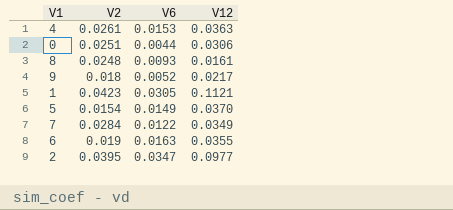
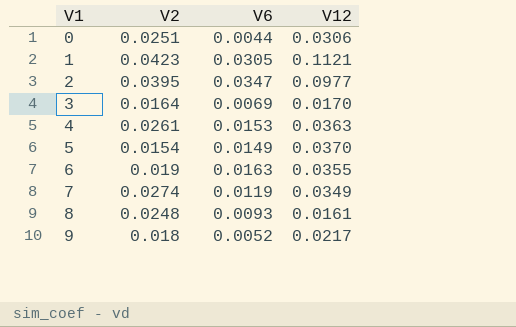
row order: none -> V1 ascending
row 3: none -> 0.0164 | 0.0069 | 0.0170
7 | V2: 0.0284 -> 0.0274
7 | V6: 0.0122 -> 0.0119

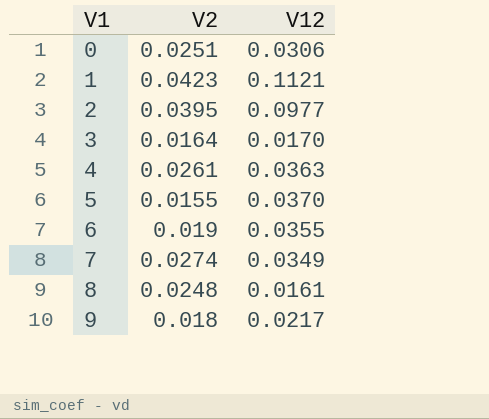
column V6 | position: 3 -> none
5 | V2: 0.0154 -> 0.0155

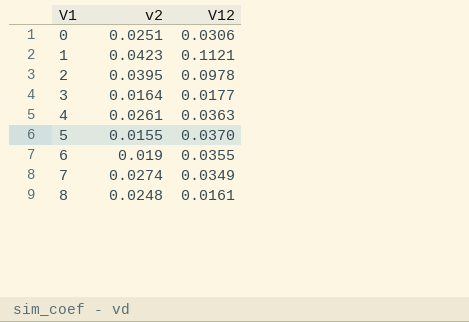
column name: V2 -> v2
row 9: 0.018 | 0.0217 -> none
2 | V12: 0.0977 -> 0.0978
3 | V12: 0.0170 -> 0.0177

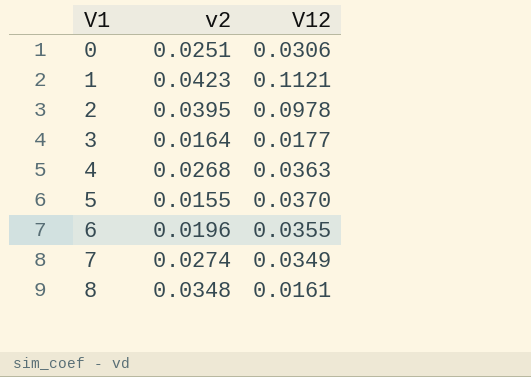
4 | v2: 0.0261 -> 0.0268
6 | v2: 0.019 -> 0.0196
8 | v2: 0.0248 -> 0.0348

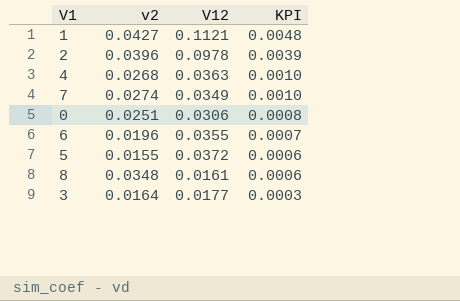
row order: V1 ascending -> KPI descending
column KPI | formula: none -> [v2] * [V12]
1 | v2: 0.0423 -> 0.0427
2 | v2: 0.0395 -> 0.0396
5 | V12: 0.0370 -> 0.0372

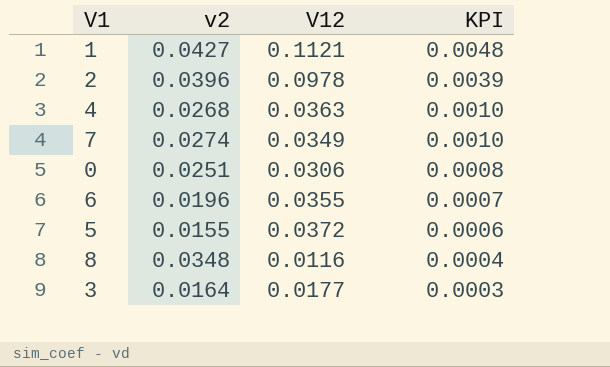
8 | V12: 0.0161 -> 0.0116
8 | KPI: 0.0006 -> 0.0004

